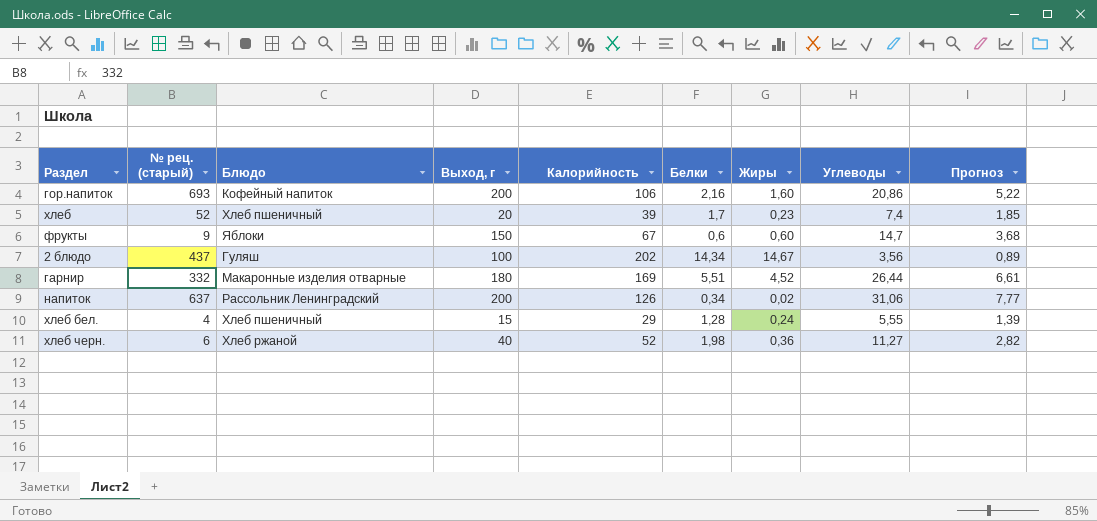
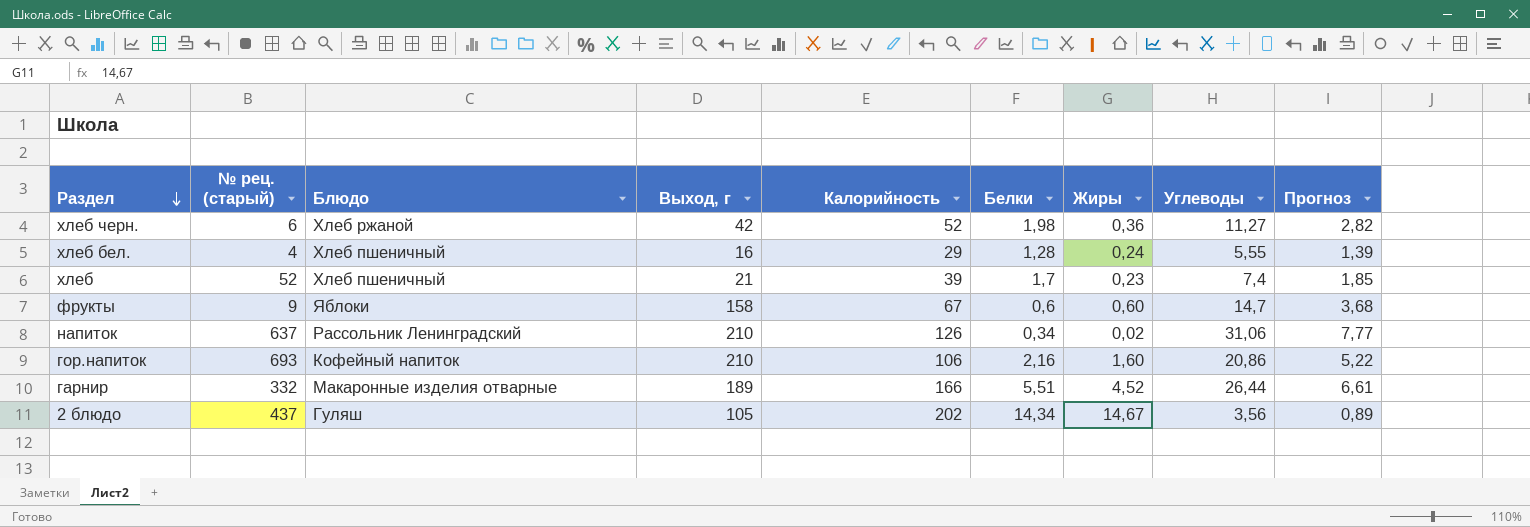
row order: none -> Раздел descending
хлеб черн. | Выход, г: 40 -> 42
хлеб бел. | Выход, г: 15 -> 16
хлеб | Выход, г: 20 -> 21
фрукты | Выход, г: 150 -> 158
напиток | Выход, г: 200 -> 210
гор.напиток | Выход, г: 200 -> 210
гарнир | Выход, г: 180 -> 189
гарнир | Калорийность: 169 -> 166
2 блюдо | Выход, г: 100 -> 105

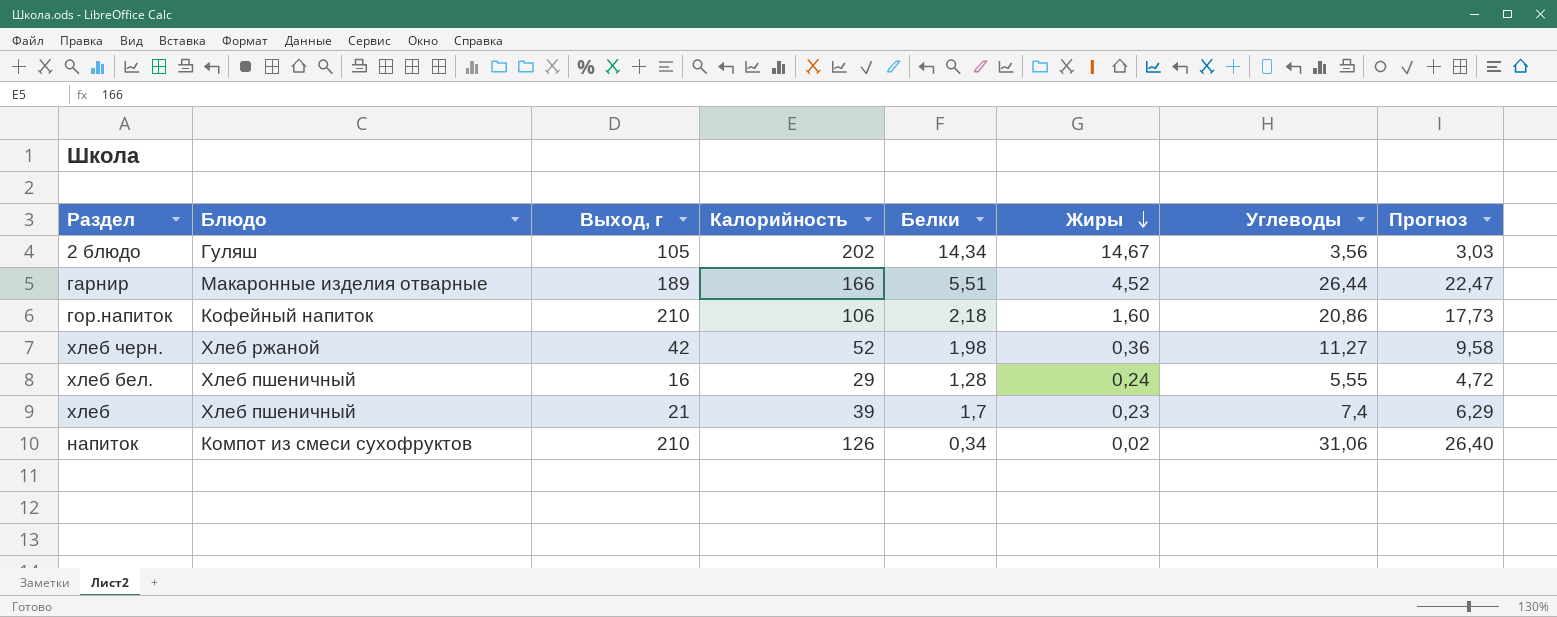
row order: Раздел descending -> Жиры descending
column № рец. (старый) | position: 2 -> none
column Прогноз | formula: [Углеводы] * 0,25 -> [Углеводы] * 0,85
row фрукты: 9 | Яблоки | 158 | 67 | 0,6 | 0,60 | 14,7 | 3,68 -> none
гор.напиток | Белки: 2,16 -> 2,18
напиток | Блюдо: Рассольник Ленинградский -> Компот из смеси сухофруктов

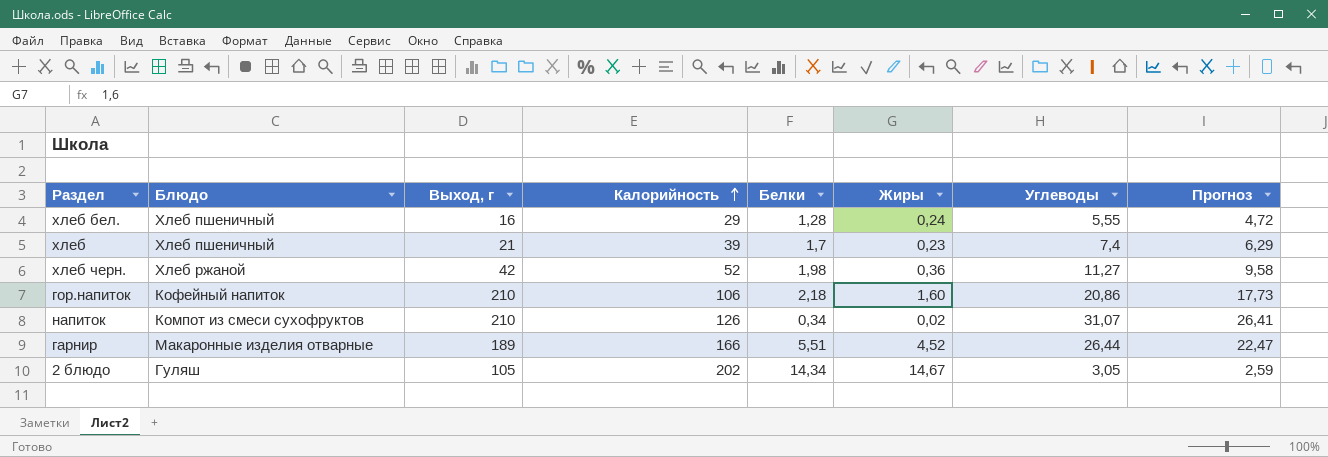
row order: Жиры descending -> Калорийность ascending
напиток | Углеводы: 31,06 -> 31,07
напиток | Прогноз: 26,40 -> 26,41
2 блюдо | Углеводы: 3,56 -> 3,05
2 блюдо | Прогноз: 3,03 -> 2,59

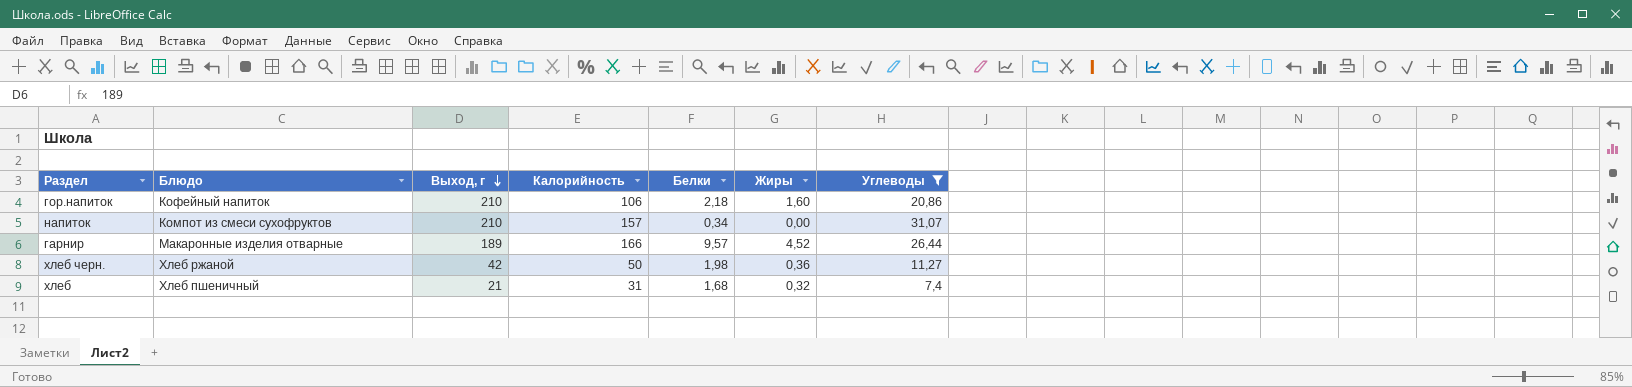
filter: none -> Углеводы >= 7,4
row order: Калорийность ascending -> Выход, г descending
column Прогноз | formula: [Углеводы] * 0,85 -> none
напиток | Калорийность: 126 -> 157
напиток | Жиры: 0,02 -> 0,00
гарнир | Белки: 5,51 -> 9,57
хлеб черн. | Калорийность: 52 -> 50
хлеб | Калорийность: 39 -> 31
хлеб | Белки: 1,7 -> 1,68
хлеб | Жиры: 0,23 -> 0,32

